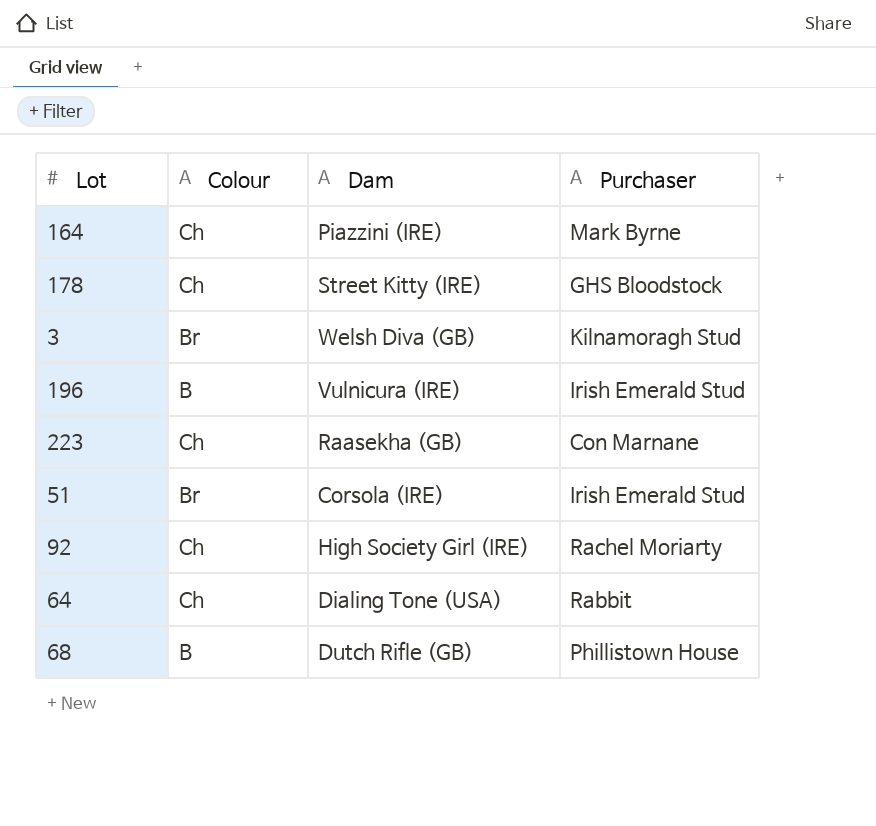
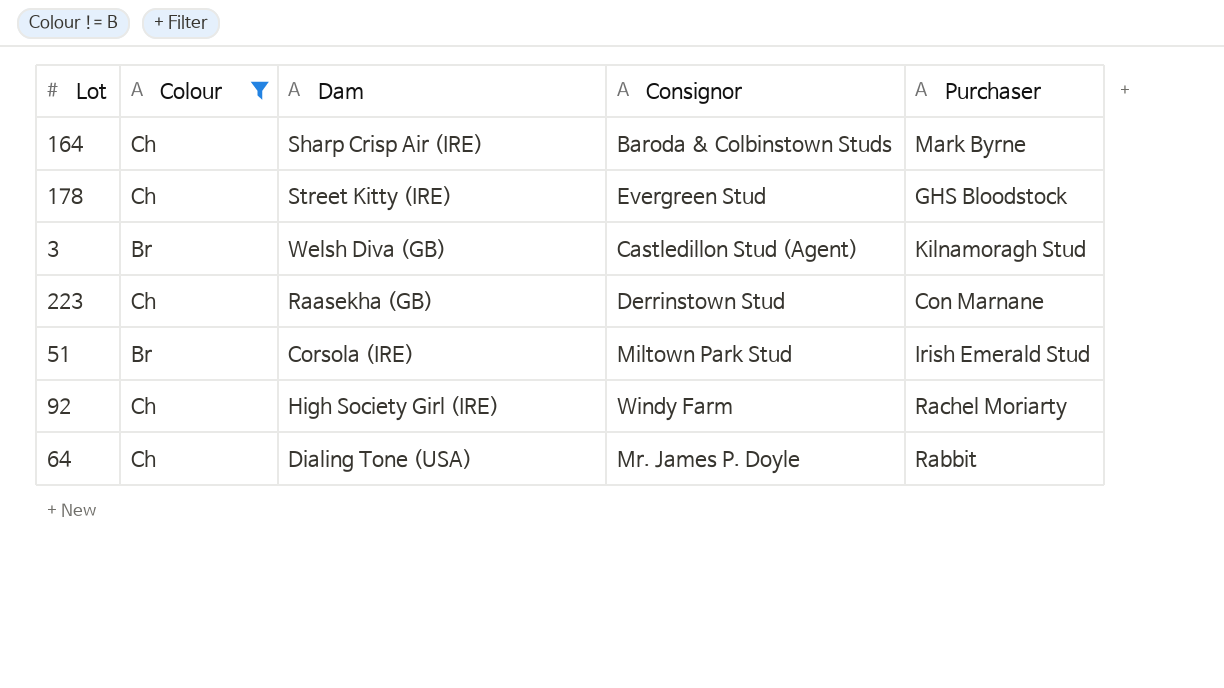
filter: none -> Colour != B
column Consignor | position: none -> 4
164 | Dam: Piazzini (IRE) -> Sharp Crisp Air (IRE)

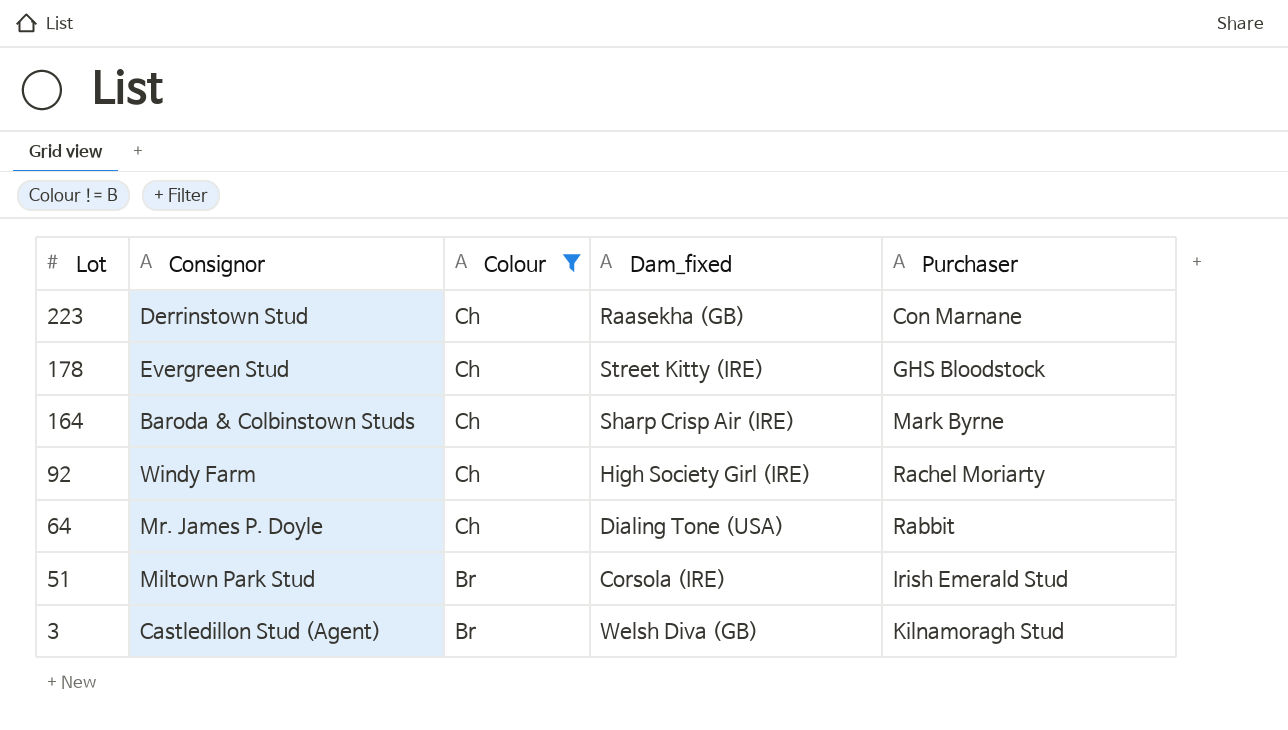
row order: none -> Lot descending
column Consignor | position: 4 -> 2
column name: Dam -> Dam_fixed

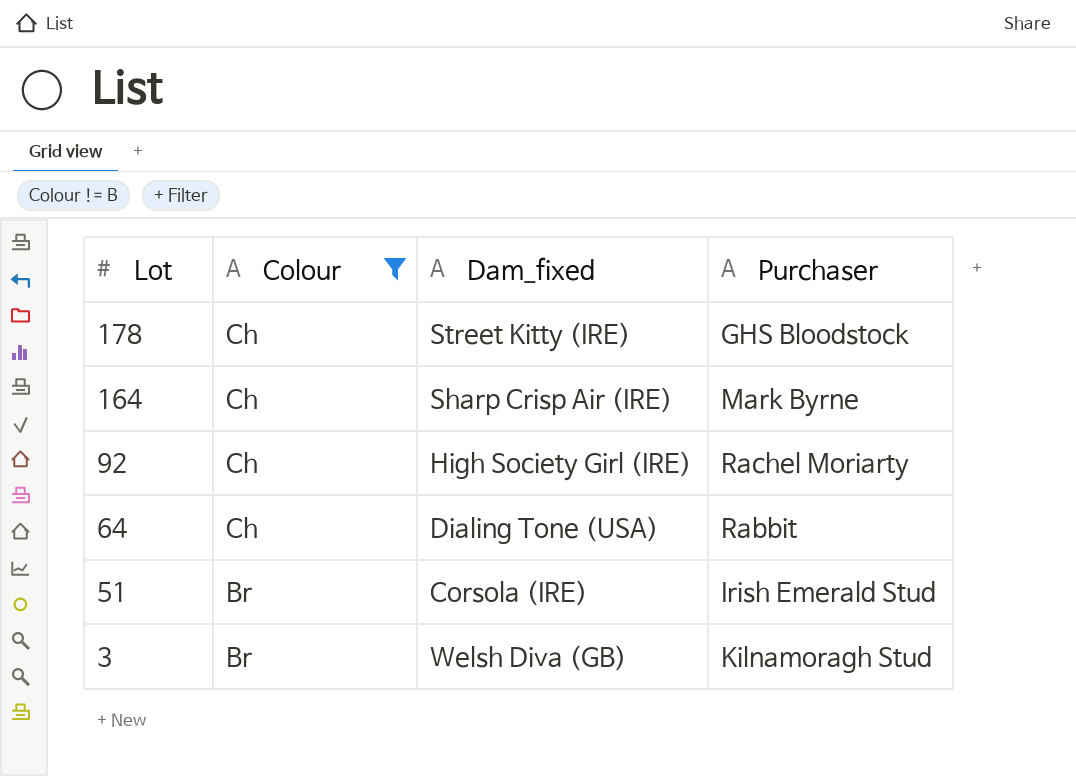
column Consignor | position: 2 -> none
row 223: Derrinstown Stud | Ch | Raasekha (GB) | Con Marnane -> none

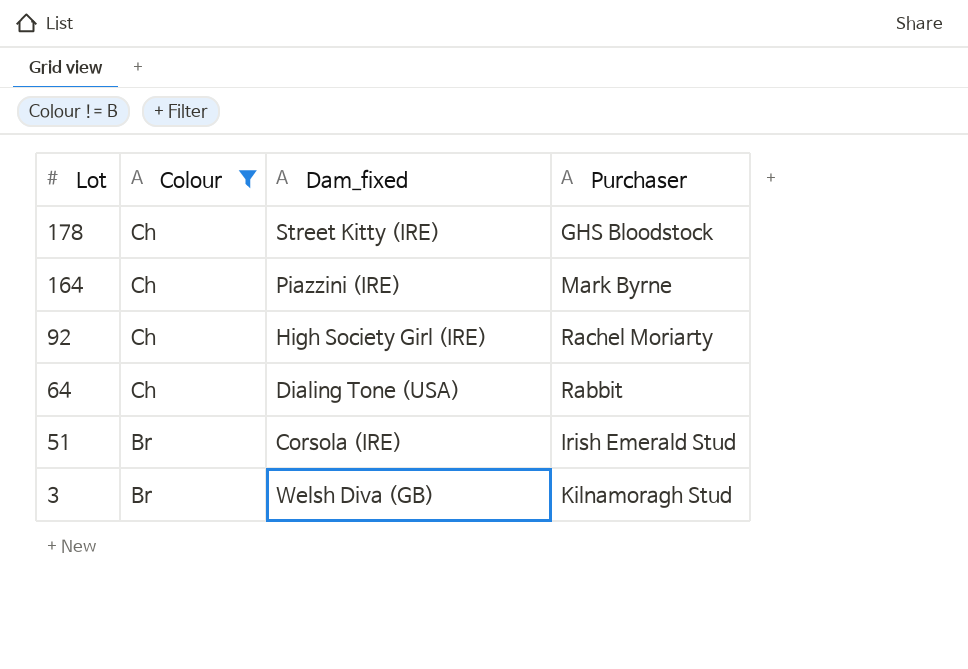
164 | Dam_fixed: Sharp Crisp Air (IRE) -> Piazzini (IRE)

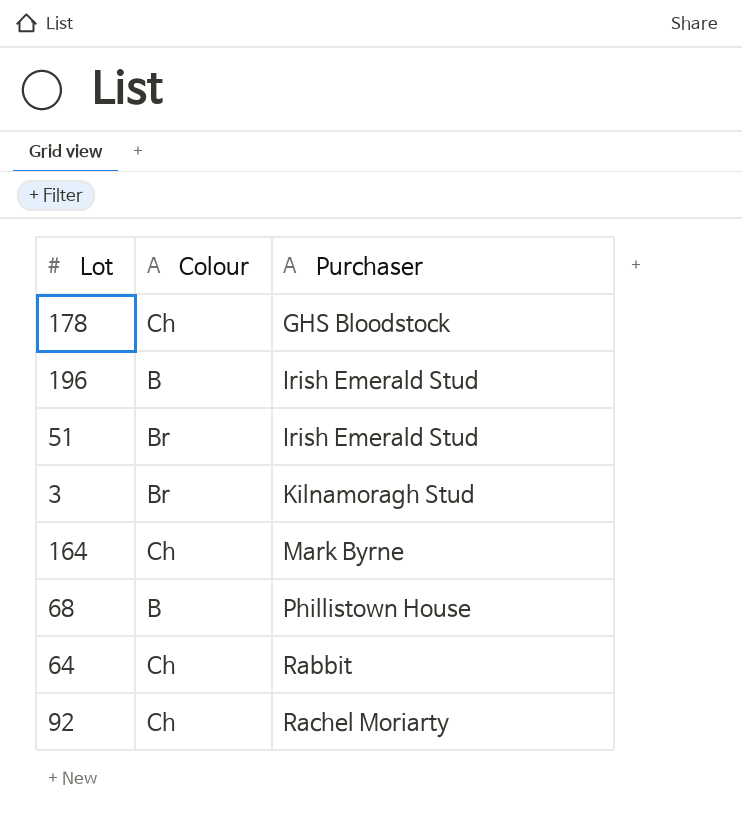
filter: Colour != B -> none
row order: Lot descending -> Purchaser ascending
column Dam_fixed | position: 3 -> none

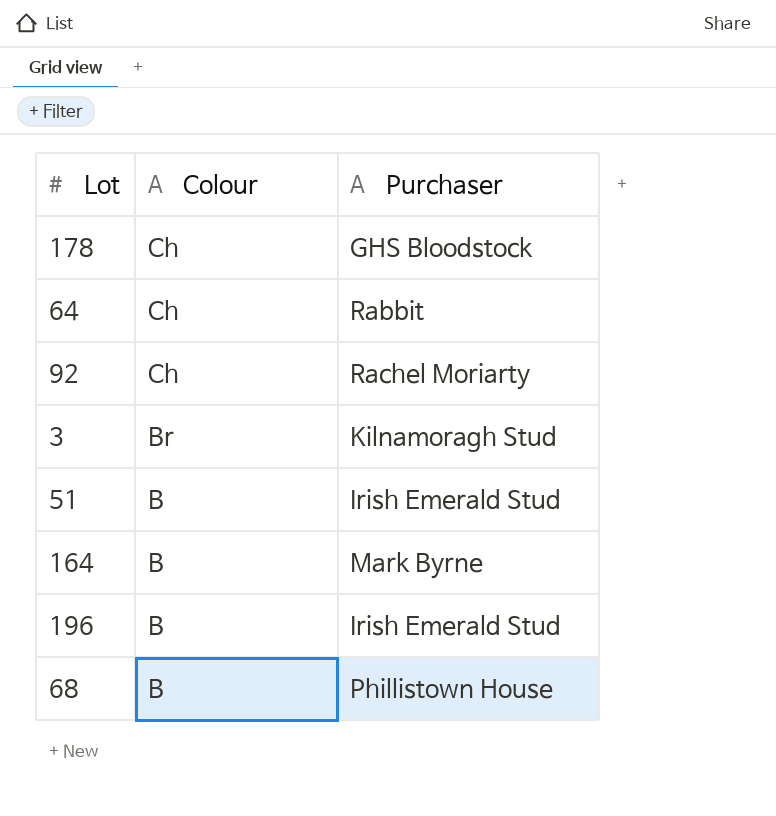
row order: Purchaser ascending -> Colour descending
51 | Colour: Br -> B
164 | Colour: Ch -> B

